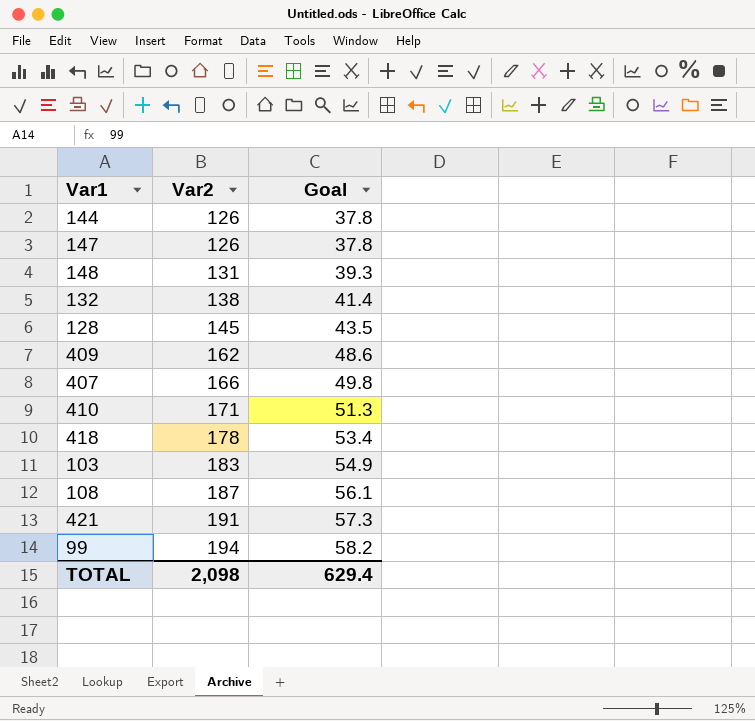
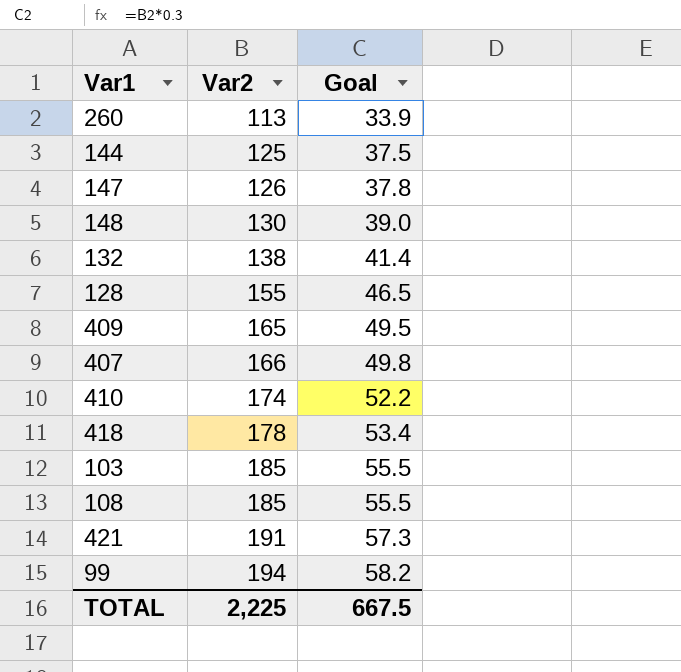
row 260: none -> 113 | 33.9
144 | Var2: 126 -> 125
144 | Goal: 37.8 -> 37.5
148 | Var2: 131 -> 130
148 | Goal: 39.3 -> 39.0
128 | Var2: 145 -> 155
128 | Goal: 43.5 -> 46.5
409 | Var2: 162 -> 165
409 | Goal: 48.6 -> 49.5
410 | Var2: 171 -> 174
410 | Goal: 51.3 -> 52.2
103 | Var2: 183 -> 185
103 | Goal: 54.9 -> 55.5
108 | Var2: 187 -> 185
108 | Goal: 56.1 -> 55.5
TOTAL | Var2: 2,098 -> 2,225
TOTAL | Goal: 629.4 -> 667.5

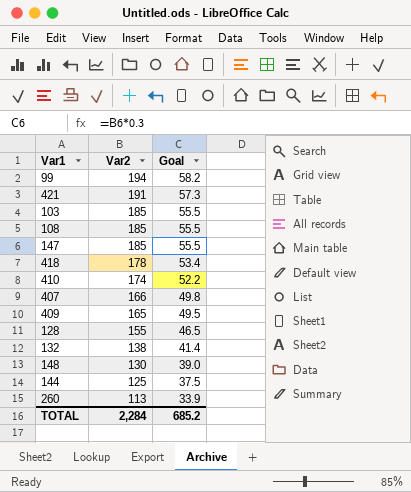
row order: Var2 ascending -> Var2 descending
147 | Var2: 126 -> 185
147 | Goal: 37.8 -> 55.5
TOTAL | Var2: 2,225 -> 2,284
TOTAL | Goal: 667.5 -> 685.2

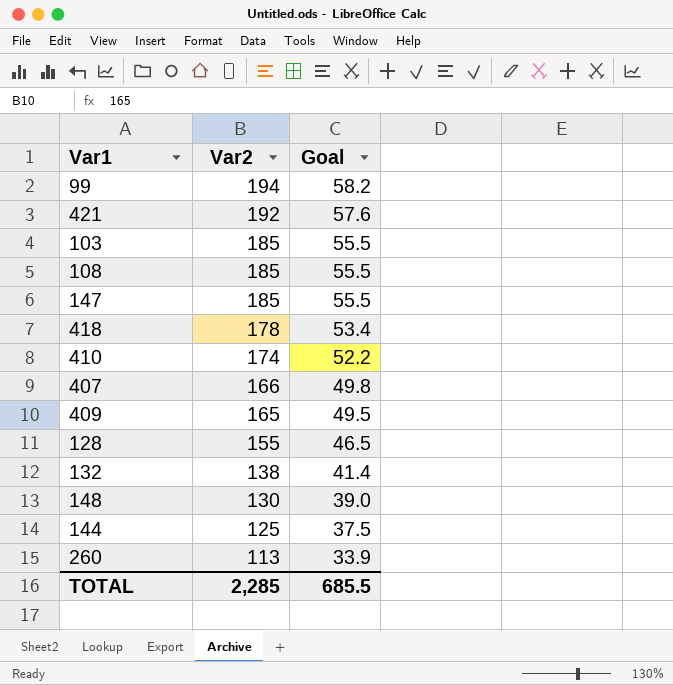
421 | Var2: 191 -> 192
421 | Goal: 57.3 -> 57.6
TOTAL | Var2: 2,284 -> 2,285
TOTAL | Goal: 685.2 -> 685.5

